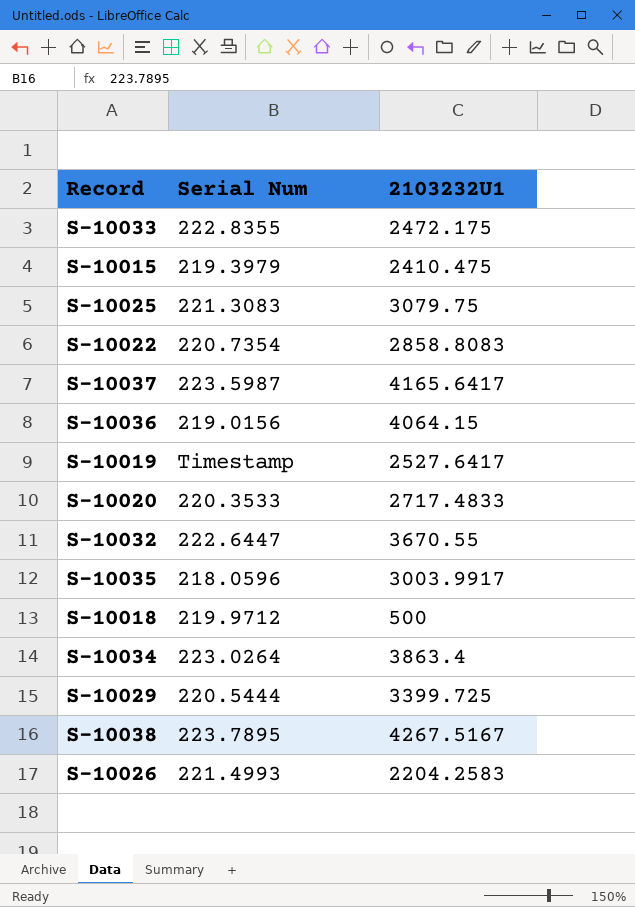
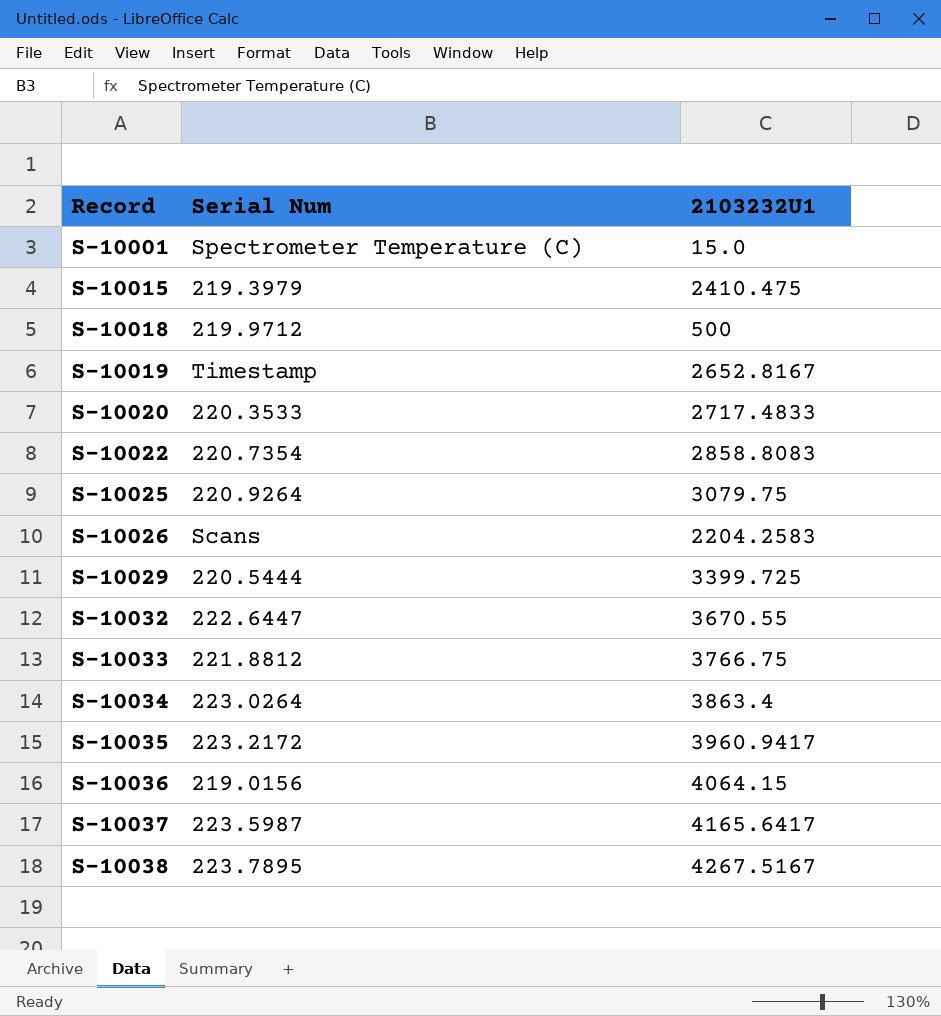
row order: none -> Record ascending
row S-10001: none -> Spectrometer Temperature (C) | 15.0
S-10019 | 2103232U1: 2527.6417 -> 2652.8167
S-10025 | Serial Num: 221.3083 -> 220.9264
S-10026 | Serial Num: 221.4993 -> Scans
S-10033 | Serial Num: 222.8355 -> 221.8812
S-10033 | 2103232U1: 2472.175 -> 3766.75
S-10035 | Serial Num: 218.0596 -> 223.2172
S-10035 | 2103232U1: 3003.9917 -> 3960.9417

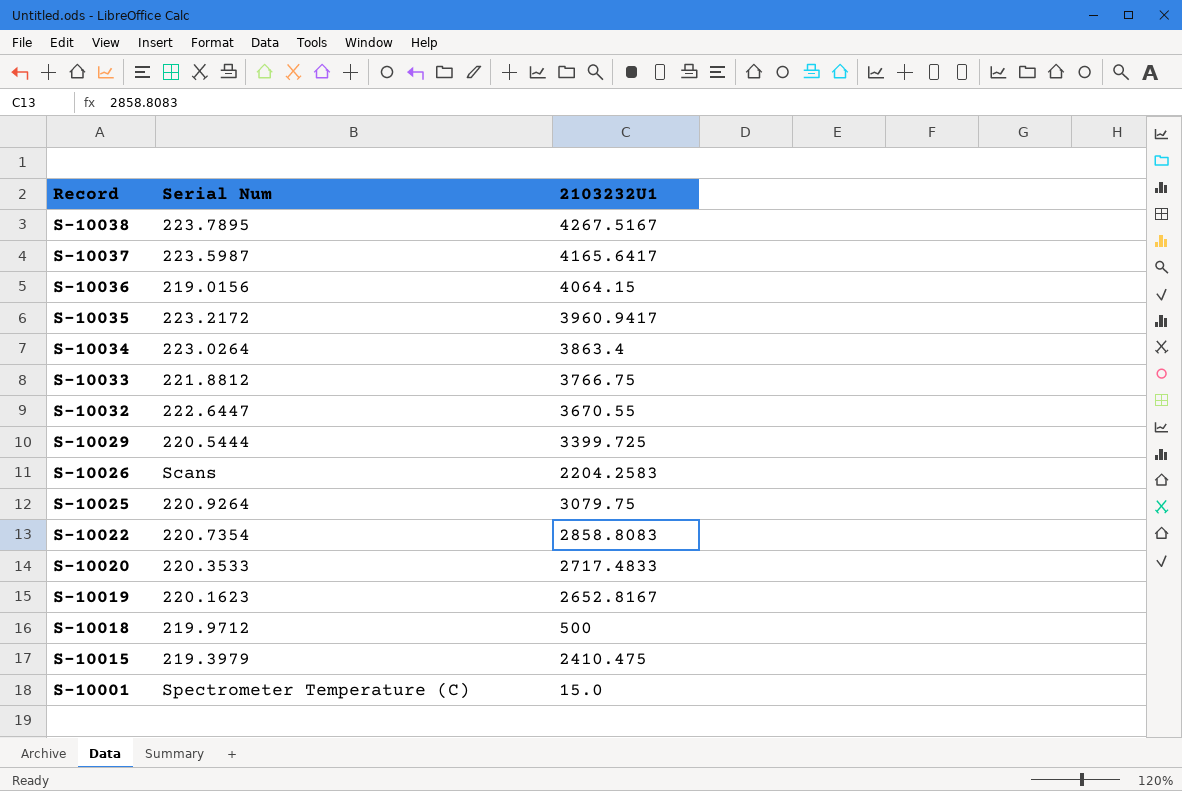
row order: Record ascending -> Record descending
S-10019 | Serial Num: Timestamp -> 220.1623

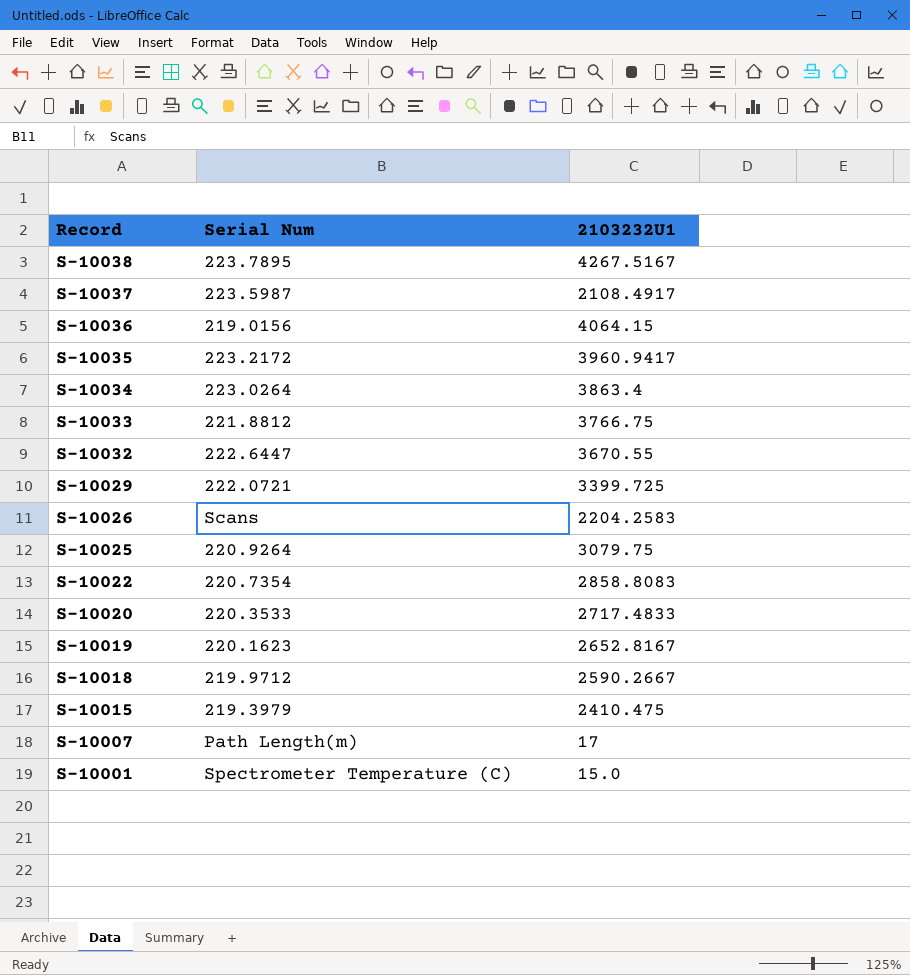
S-10037 | 2103232U1: 4165.6417 -> 2108.4917
S-10029 | Serial Num: 220.5444 -> 222.0721
S-10018 | 2103232U1: 500 -> 2590.2667
row S-10007: none -> Path Length(m) | 17

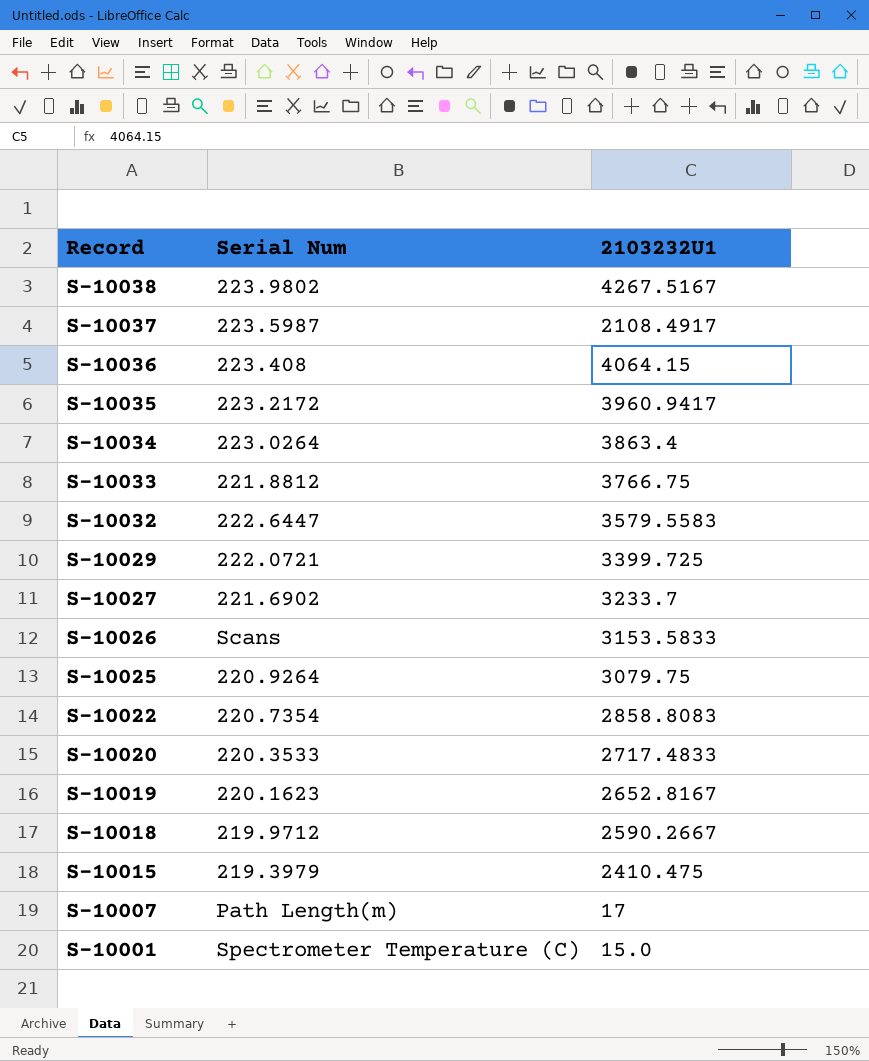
S-10038 | Serial Num: 223.7895 -> 223.9802
S-10036 | Serial Num: 219.0156 -> 223.408
S-10032 | 2103232U1: 3670.55 -> 3579.5583
row S-10027: none -> 221.6902 | 3233.7
S-10026 | 2103232U1: 2204.2583 -> 3153.5833

